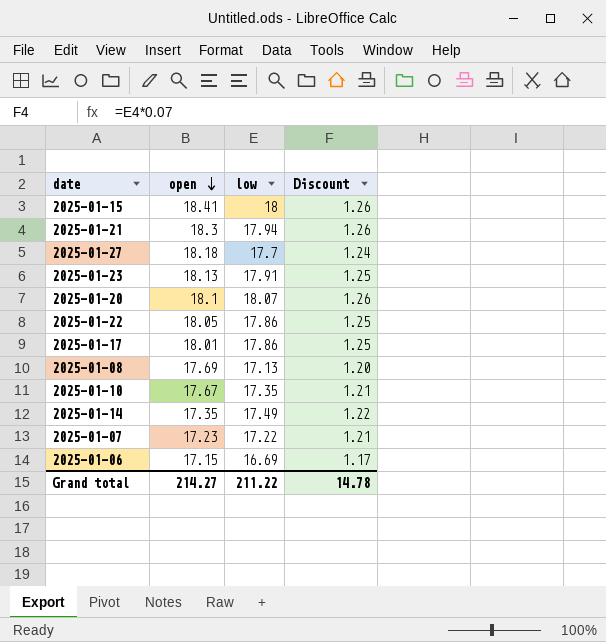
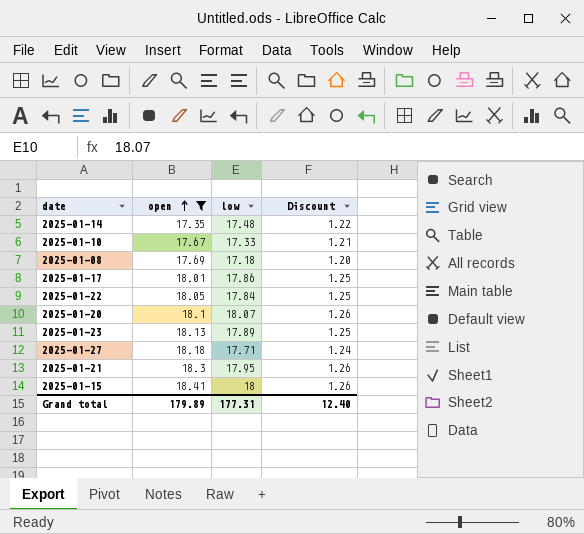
filter: none -> open >= 17.35
row order: open descending -> open ascending
2025-01-14 | low: 17.49 -> 17.48
2025-01-10 | low: 17.35 -> 17.33
2025-01-08 | low: 17.13 -> 17.18
2025-01-22 | low: 17.86 -> 17.84
2025-01-23 | low: 17.91 -> 17.89
2025-01-27 | low: 17.7 -> 17.71
2025-01-21 | low: 17.94 -> 17.95
Grand total | open: 214.27 -> 179.89
Grand total | low: 211.22 -> 177.31
Grand total | Discount: 14.78 -> 12.40

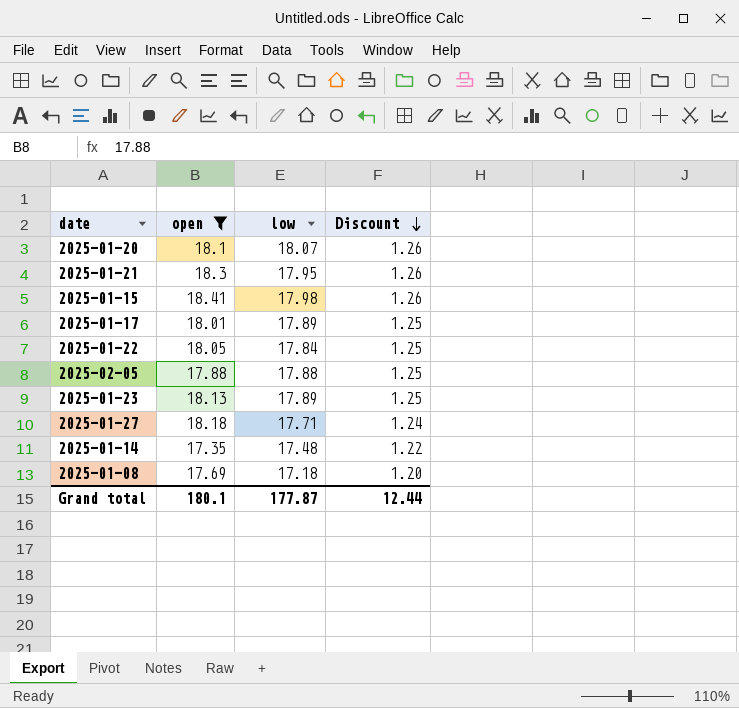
row order: open ascending -> Discount descending
row 2025-01-10: 17.67 | 17.33 | 1.21 -> none
2025-01-15 | low: 18 -> 17.98
2025-01-17 | low: 17.86 -> 17.89
row 2025-02-05: none -> 17.88 | 17.88 | 1.25
Grand total | open: 179.89 -> 180.1
Grand total | low: 177.31 -> 177.87
Grand total | Discount: 12.40 -> 12.44

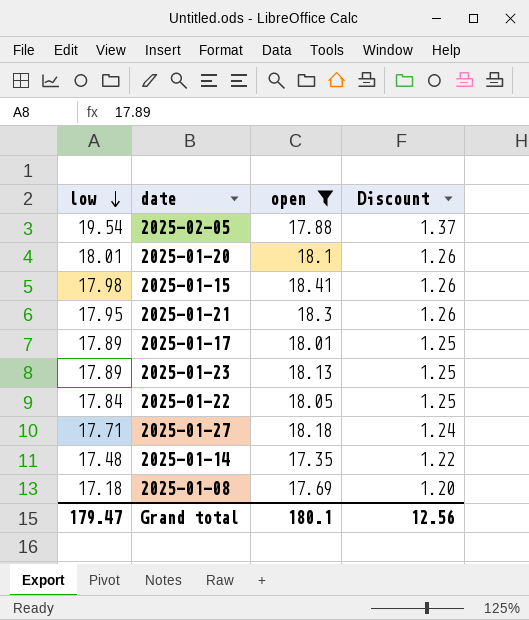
row order: Discount descending -> low descending
column low | position: 3 -> 1
2025-02-05 | low: 17.88 -> 19.54
2025-02-05 | Discount: 1.25 -> 1.37
2025-01-20 | low: 18.07 -> 18.01
Grand total | low: 177.87 -> 179.47
Grand total | Discount: 12.44 -> 12.56

